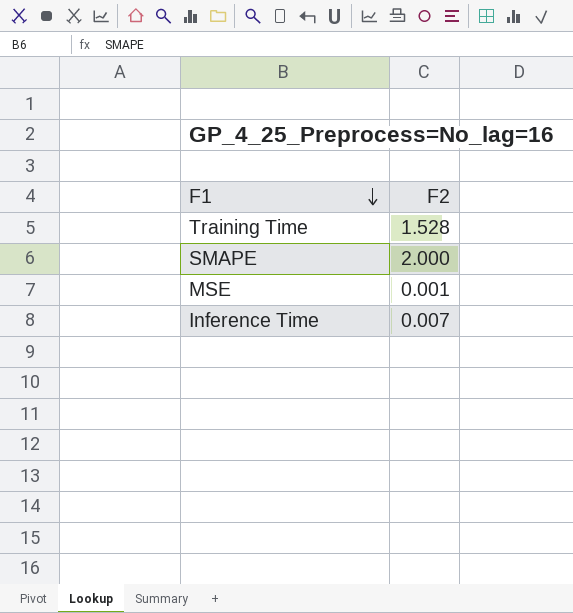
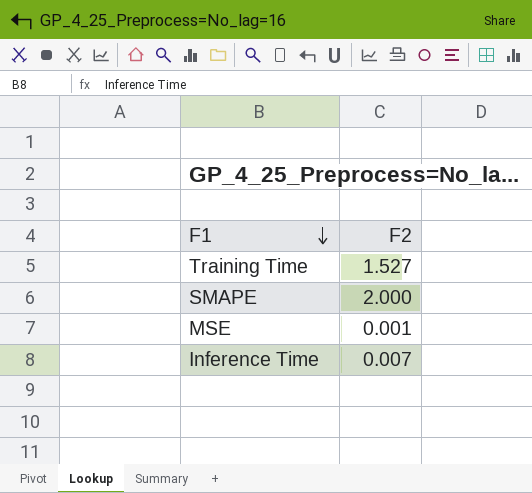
Training Time | F2: 1.528 -> 1.527

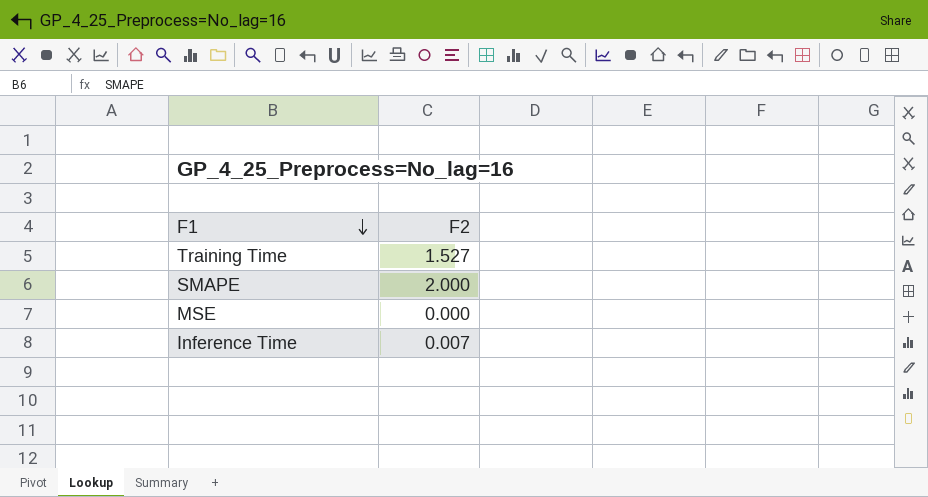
MSE | F2: 0.001 -> 0.000

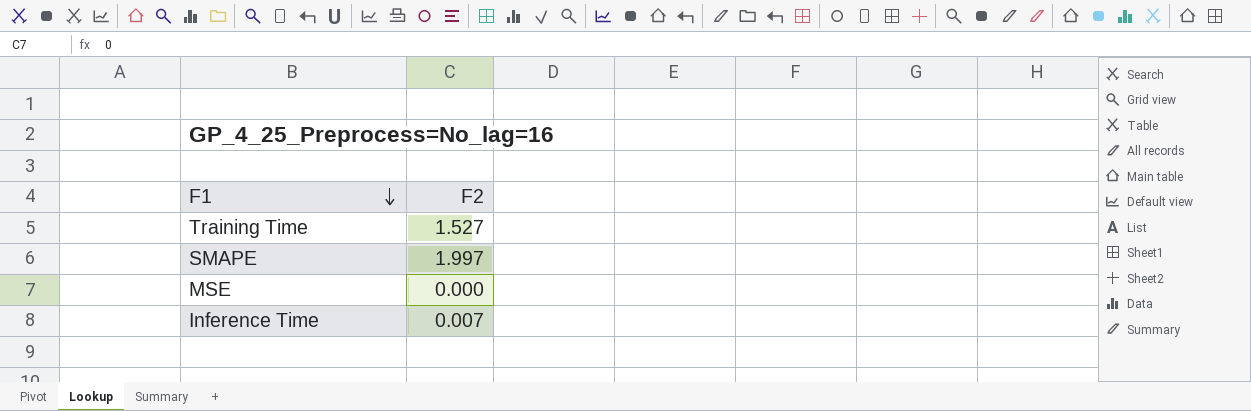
SMAPE | F2: 2.000 -> 1.997

